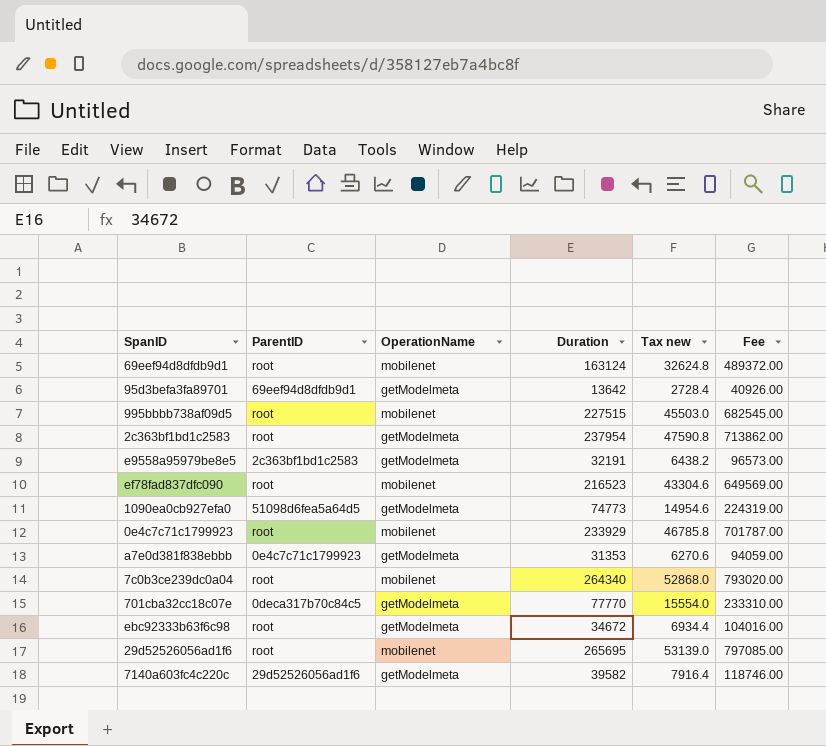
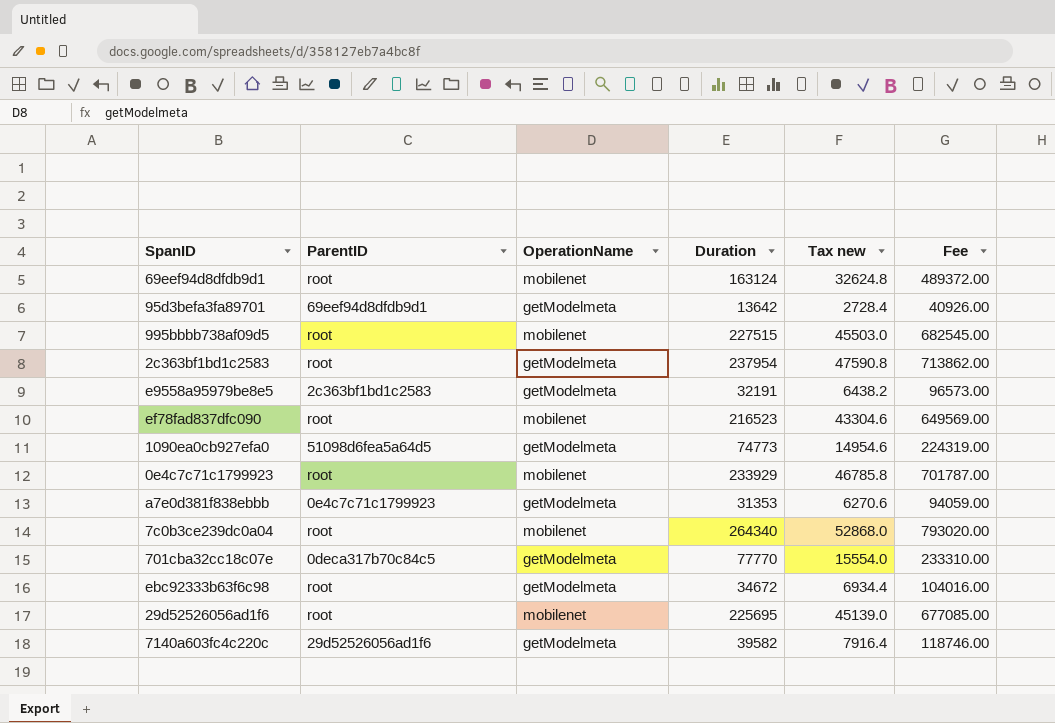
29d52526056ad1f6 | Duration: 265695 -> 225695
29d52526056ad1f6 | Tax new: 53139.0 -> 45139.0
29d52526056ad1f6 | Fee: 797085.00 -> 677085.00

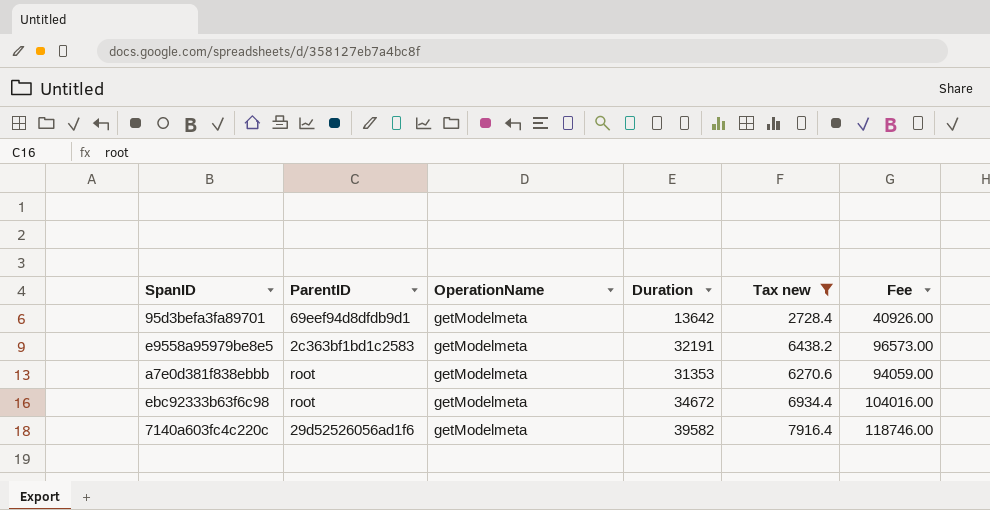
filter: none -> Tax new <= 7916.4
a7e0d381f838ebbb | ParentID: 0e4c7c71c1799923 -> root

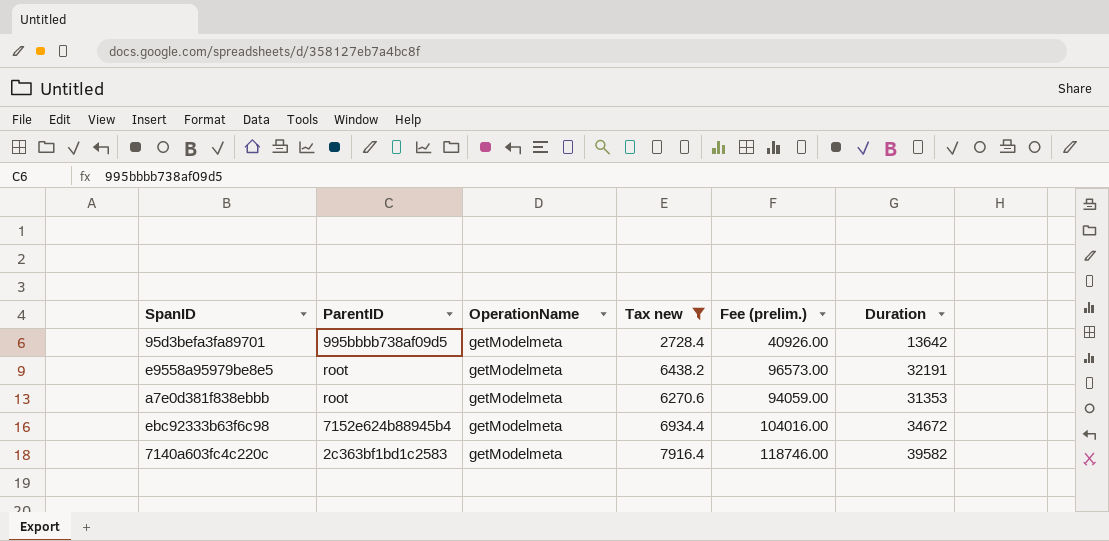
column name: Fee -> Fee (prelim.)
column Duration | position: 4 -> 6
95d3befa3fa89701 | ParentID: 69eef94d8dfdb9d1 -> 995bbbb738af09d5
e9558a95979be8e5 | ParentID: 2c363bf1bd1c2583 -> root
ebc92333b63f6c98 | ParentID: root -> 7152e624b88945b4
7140a603fc4c220c | ParentID: 29d52526056ad1f6 -> 2c363bf1bd1c2583

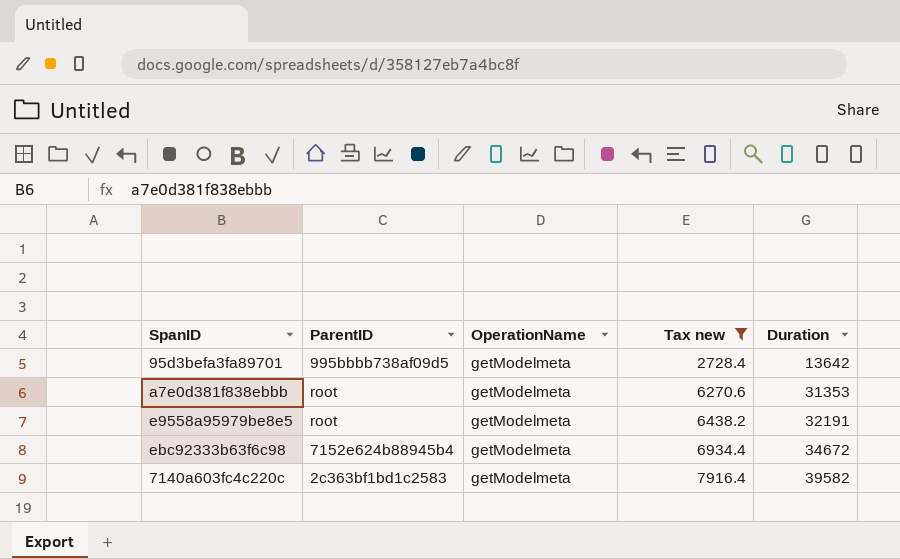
row order: none -> Tax new ascending
column Fee (prelim.) | formula: [Duration] * 3 -> none

